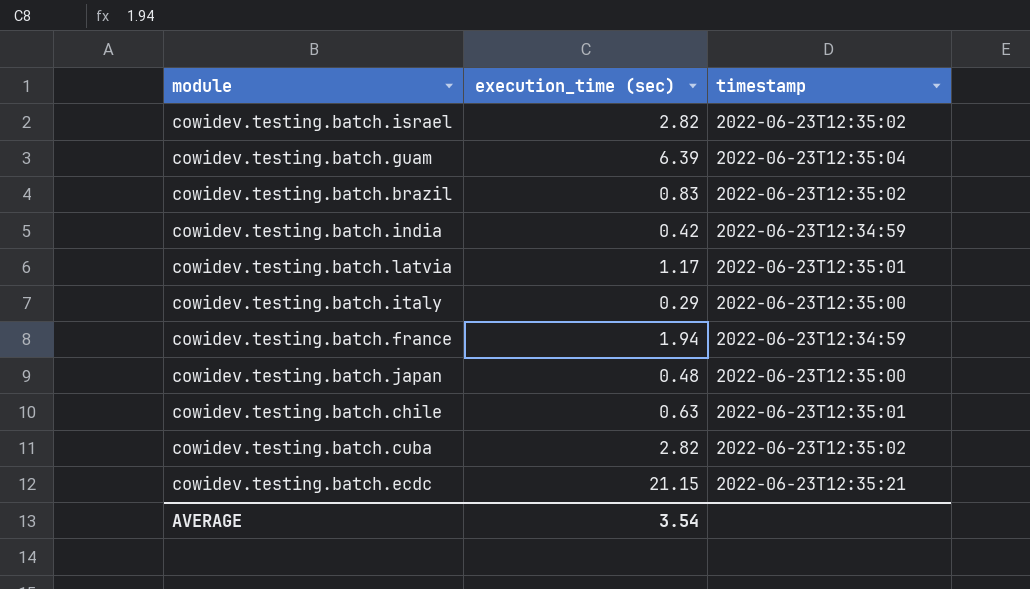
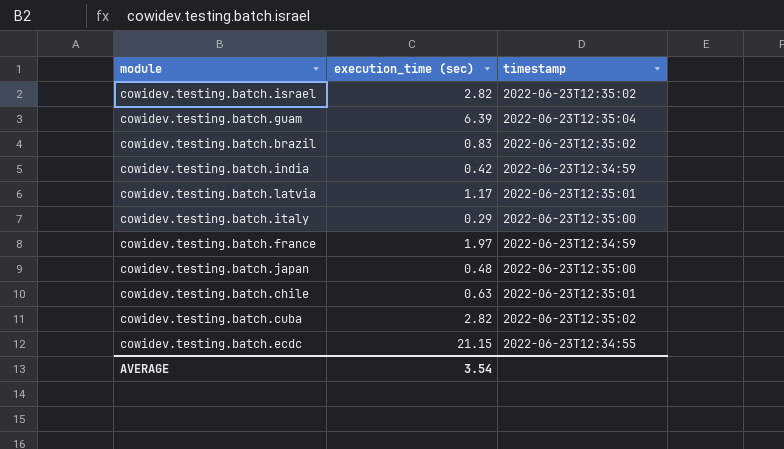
cowidev.testing.batch.france | execution_time (sec): 1.94 -> 1.97
cowidev.testing.batch.ecdc | timestamp: 2022-06-23T12:35:21 -> 2022-06-23T12:34:55

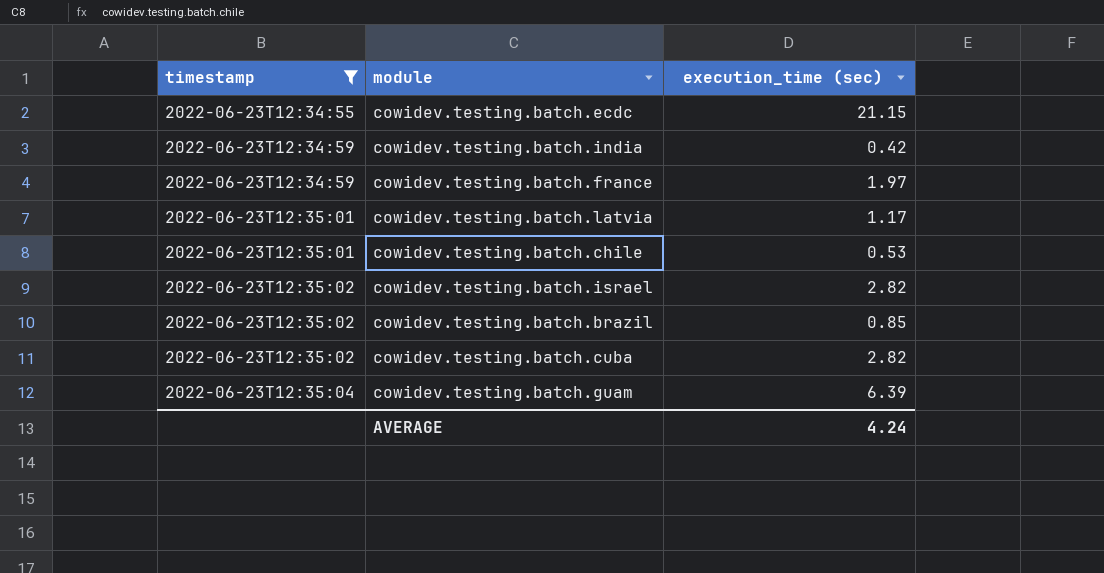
filter: none -> timestamp != 2022-06-23T12:35:00
row order: none -> timestamp ascending
column timestamp | position: 3 -> 1
cowidev.testing.batch.chile | execution_time (sec): 0.63 -> 0.53
cowidev.testing.batch.brazil | execution_time (sec): 0.83 -> 0.85
AVERAGE | execution_time (sec): 3.54 -> 4.24

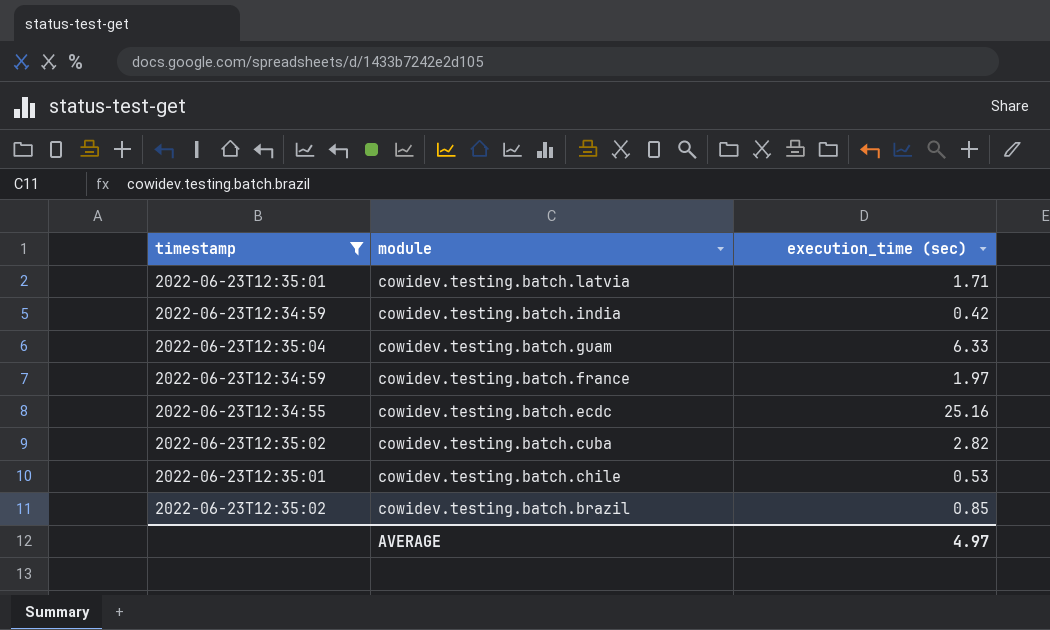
row order: timestamp ascending -> module descending
row cowidev.testing.batch.israel: 2022-06-23T12:35:02 | 2.82 -> none
cowidev.testing.batch.latvia | execution_time (sec): 1.17 -> 1.71
cowidev.testing.batch.guam | execution_time (sec): 6.39 -> 6.33
cowidev.testing.batch.ecdc | execution_time (sec): 21.15 -> 25.16
AVERAGE | execution_time (sec): 4.24 -> 4.97

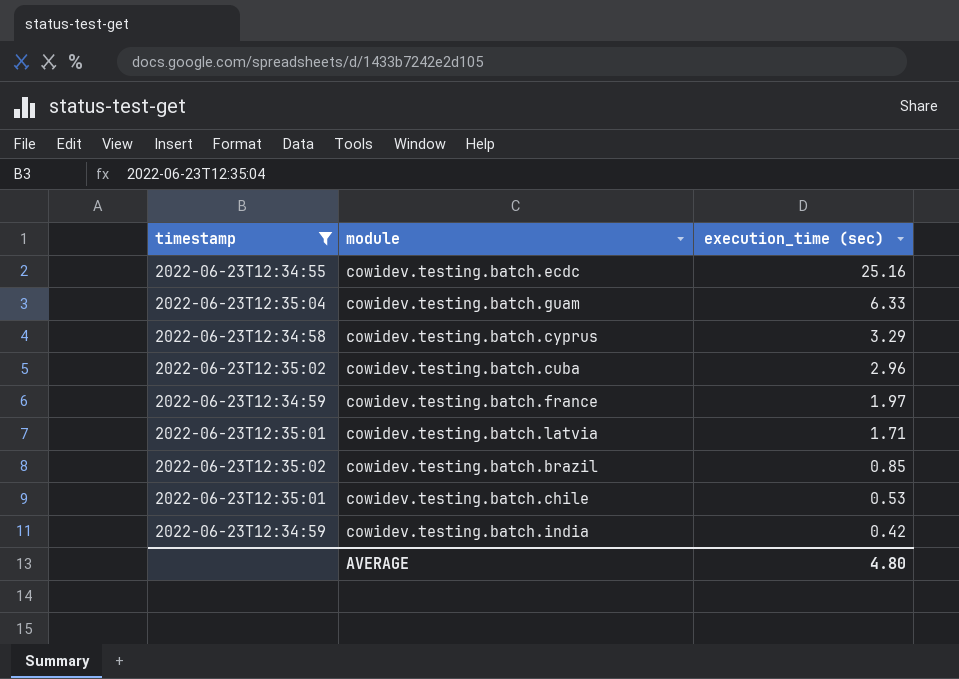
row order: module descending -> execution_time (sec) descending
row cowidev.testing.batch.cyprus: none -> 2022-06-23T12:34:58 | 3.29
cowidev.testing.batch.cuba | execution_time (sec): 2.82 -> 2.96
AVERAGE | execution_time (sec): 4.97 -> 4.80

